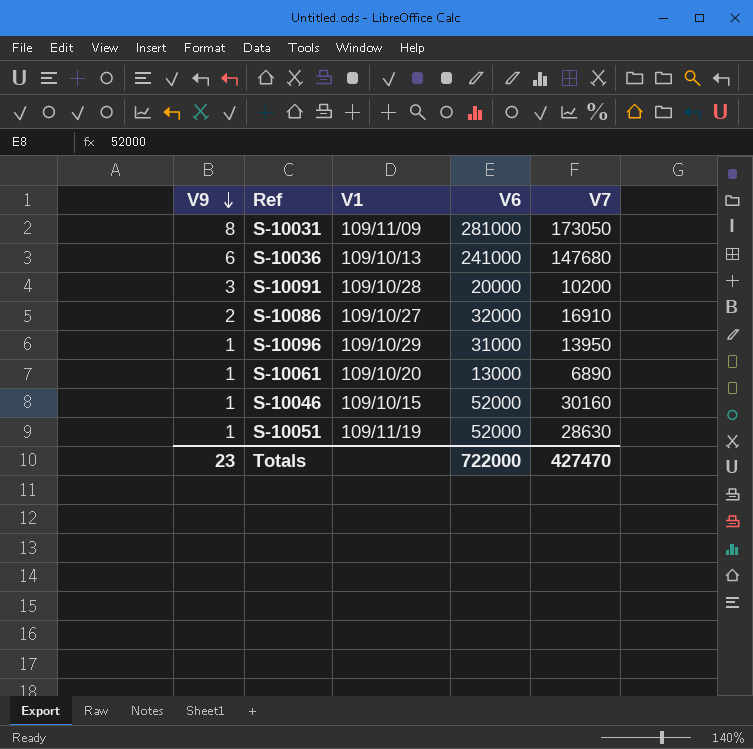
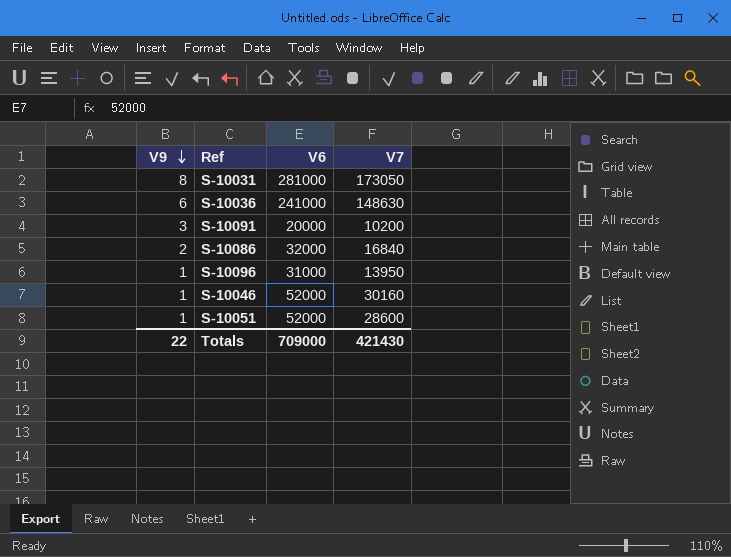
column V1 | position: 3 -> none
row S-10061: 1 | 109/10/20 | 13000 | 6890 -> none
S-10036 | V7: 147680 -> 148630
S-10086 | V7: 16910 -> 16840
S-10051 | V7: 28630 -> 28600
Totals | V9: 23 -> 22
Totals | V6: 722000 -> 709000
Totals | V7: 427470 -> 421430

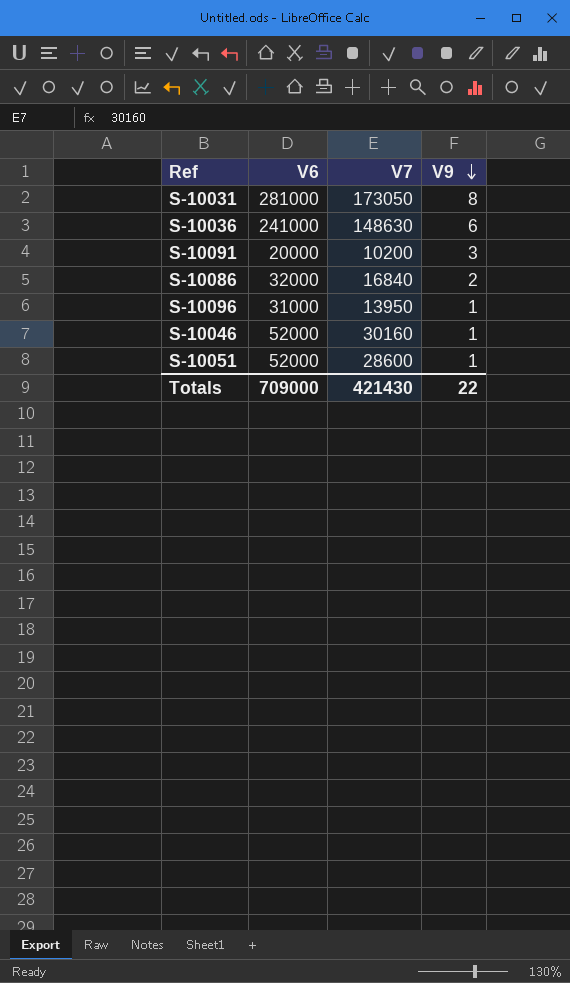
column V9 | position: 1 -> 4

